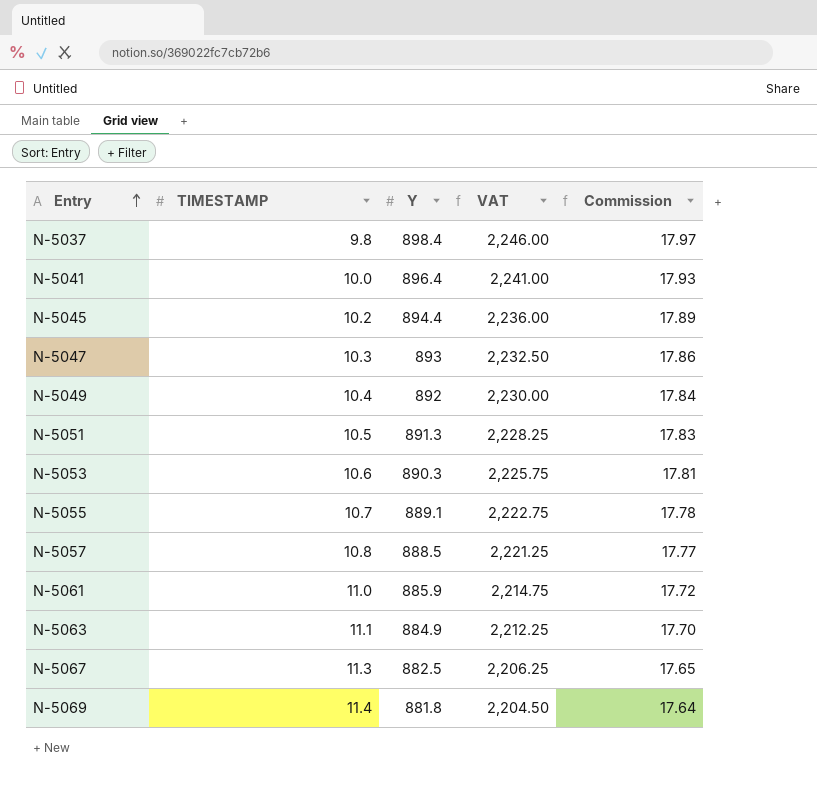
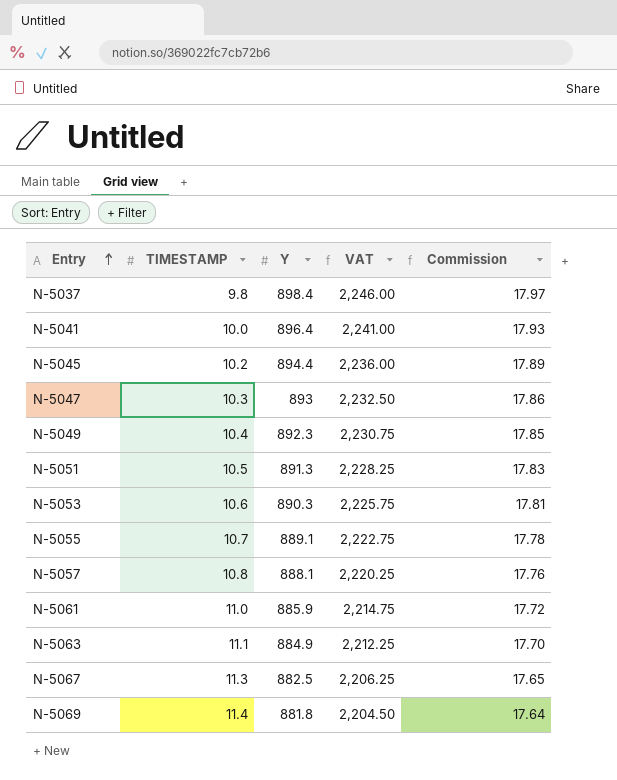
N-5049 | Y: 892 -> 892.3
N-5049 | VAT: 2,230.00 -> 2,230.75
N-5049 | Commission: 17.84 -> 17.85
N-5057 | Y: 888.5 -> 888.1
N-5057 | VAT: 2,221.25 -> 2,220.25
N-5057 | Commission: 17.77 -> 17.76

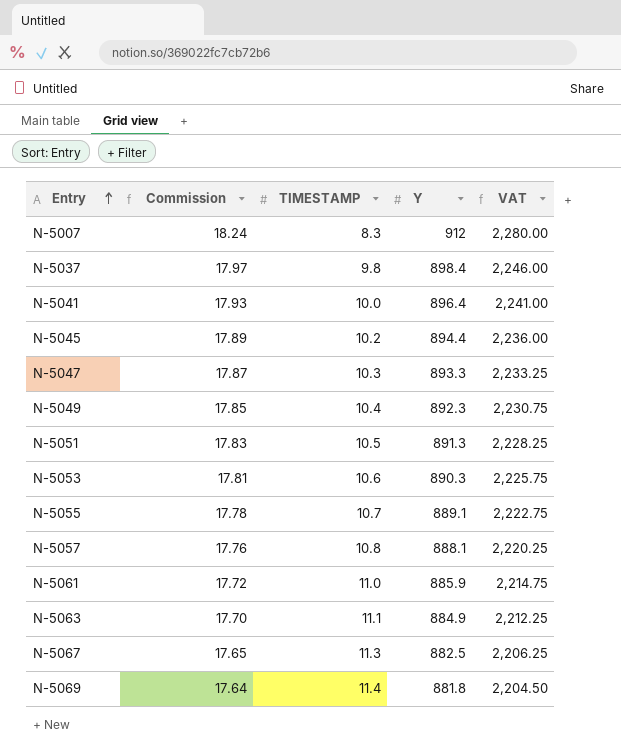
column Commission | position: 5 -> 2
row N-5007: none -> 18.24 | 8.3 | 912 | 2,280.00
N-5047 | Commission: 17.86 -> 17.87
N-5047 | Y: 893 -> 893.3
N-5047 | VAT: 2,232.50 -> 2,233.25

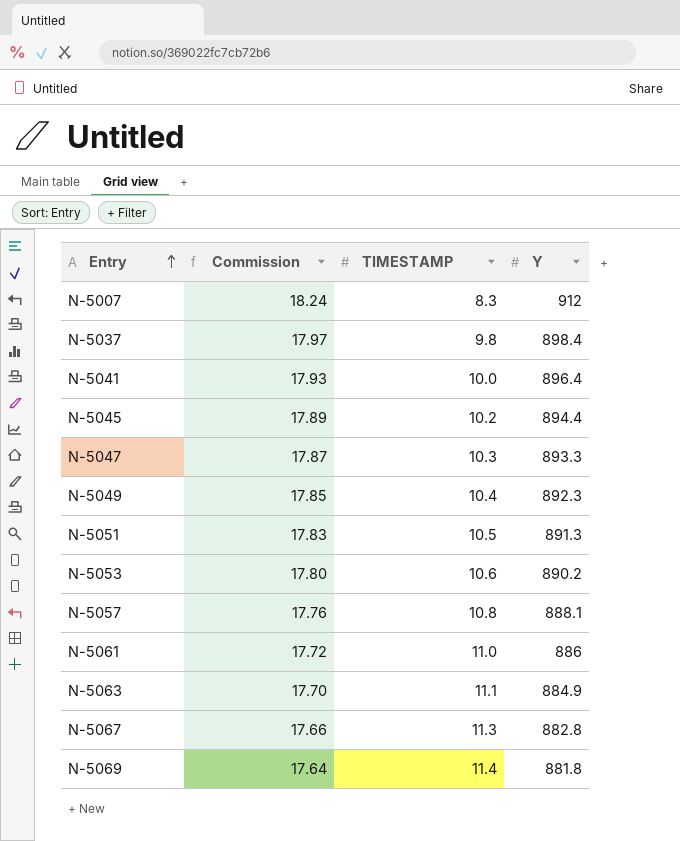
column VAT | formula: [Y] * 2.5 -> none
row N-5055: 17.78 | 10.7 | 889.1 | 2,222.75 -> none
N-5053 | Commission: 17.81 -> 17.80
N-5053 | Y: 890.3 -> 890.2
N-5061 | Y: 885.9 -> 886
N-5067 | Commission: 17.65 -> 17.66
N-5067 | Y: 882.5 -> 882.8

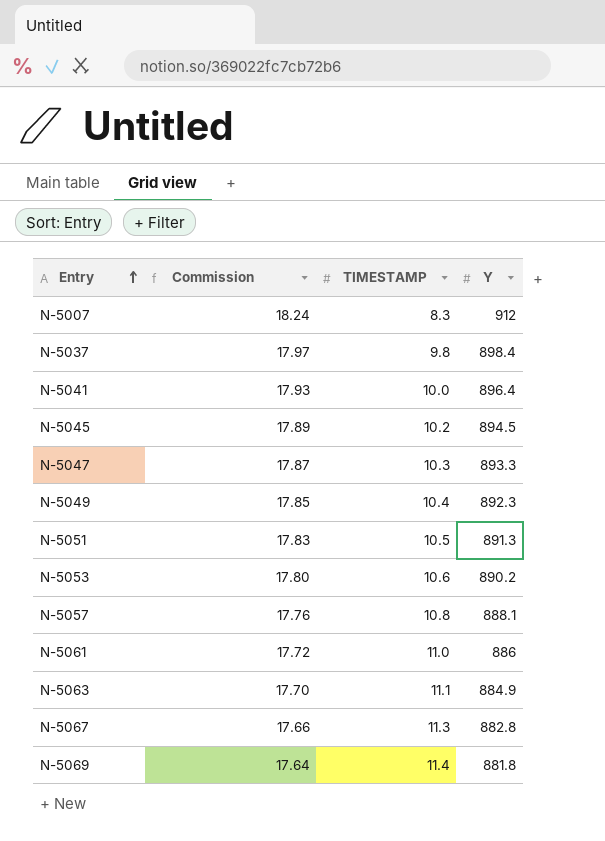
N-5045 | Y: 894.4 -> 894.5

